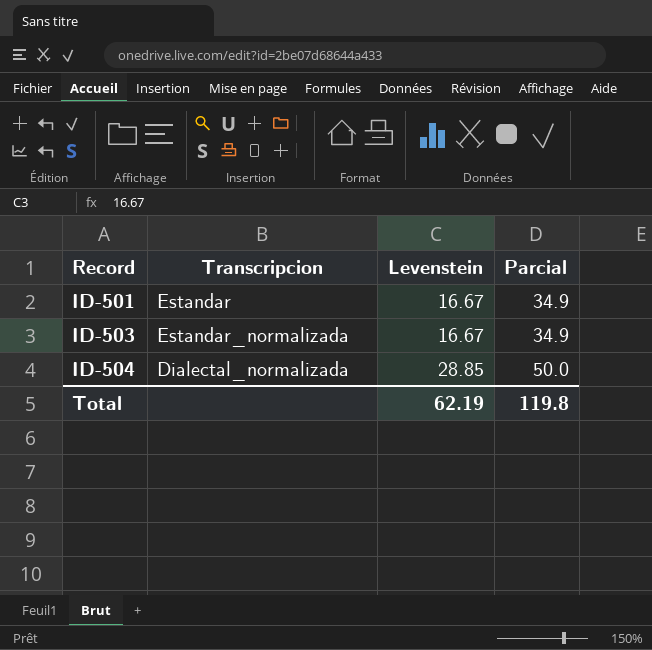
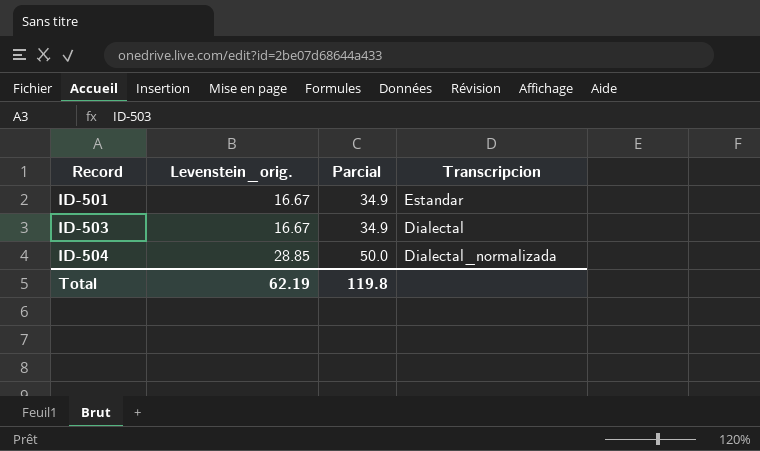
column name: Levenstein -> Levenstein_orig.
column Transcripcion | position: 2 -> 4
ID-503 | Transcripcion: Estandar_normalizada -> Dialectal

